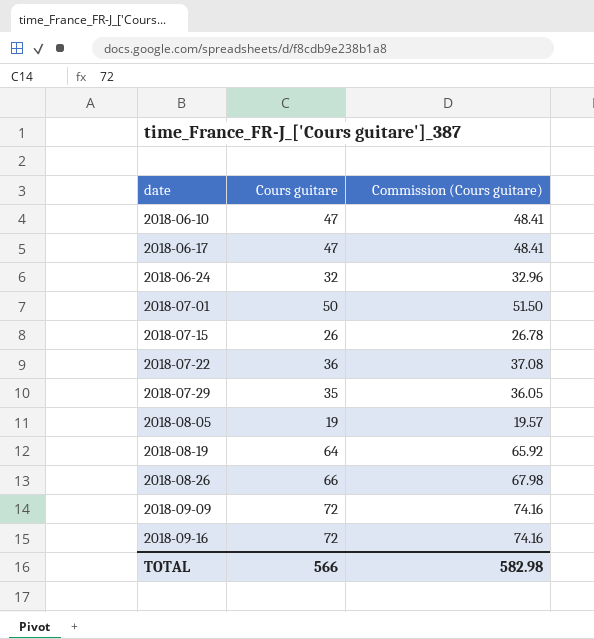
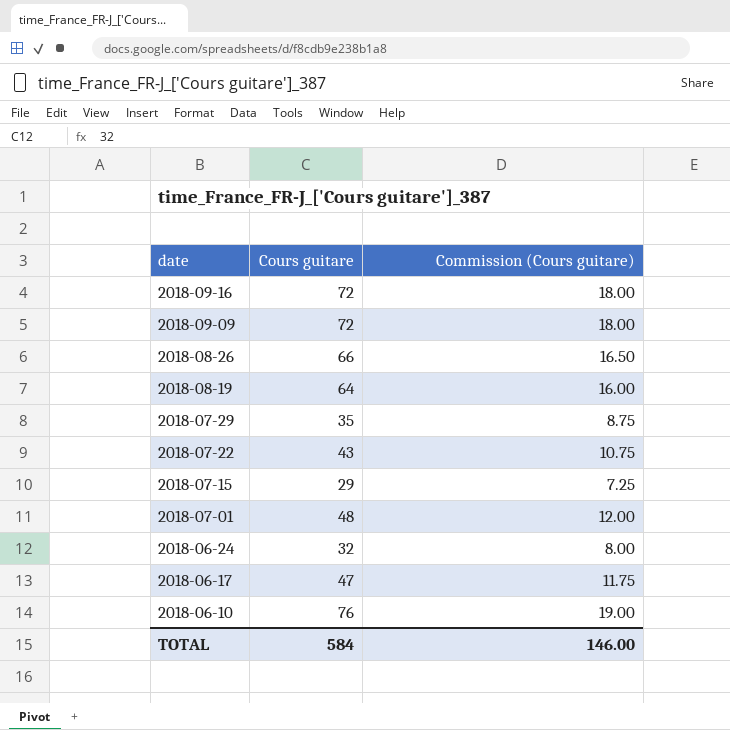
row order: date ascending -> date descending
column Commission (Cours guitare) | formula: [Cours guitare] * 1.03 -> [Cours guitare] * 0.25
row 2018-08-05: 19 | 19.57 -> none
2018-07-22 | Cours guitare: 36 -> 43
2018-07-15 | Cours guitare: 26 -> 29
2018-07-01 | Cours guitare: 50 -> 48
2018-06-10 | Cours guitare: 47 -> 76
TOTAL | Cours guitare: 566 -> 584
TOTAL | Commission (Cours guitare): 582.98 -> 146.00

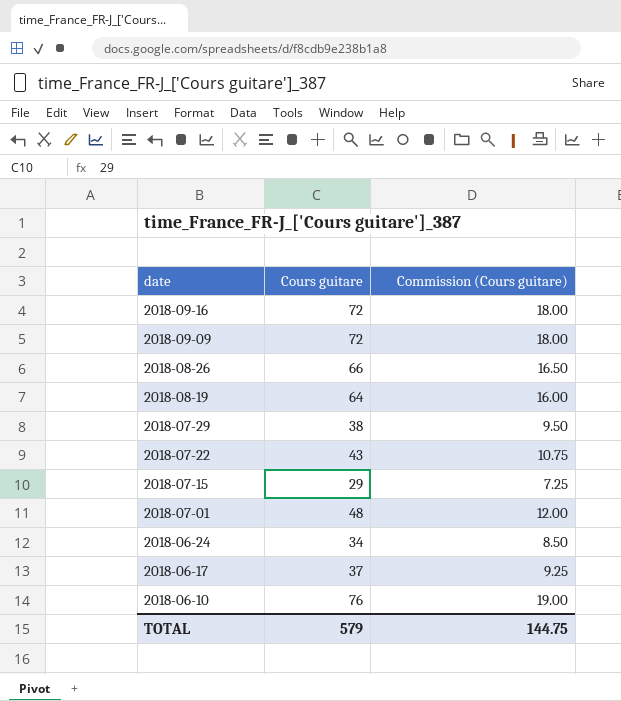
2018-07-29 | Cours guitare: 35 -> 38
2018-07-29 | Commission (Cours guitare): 8.75 -> 9.50
2018-06-24 | Cours guitare: 32 -> 34
2018-06-24 | Commission (Cours guitare): 8.00 -> 8.50
2018-06-17 | Cours guitare: 47 -> 37
2018-06-17 | Commission (Cours guitare): 11.75 -> 9.25
TOTAL | Cours guitare: 584 -> 579
TOTAL | Commission (Cours guitare): 146.00 -> 144.75

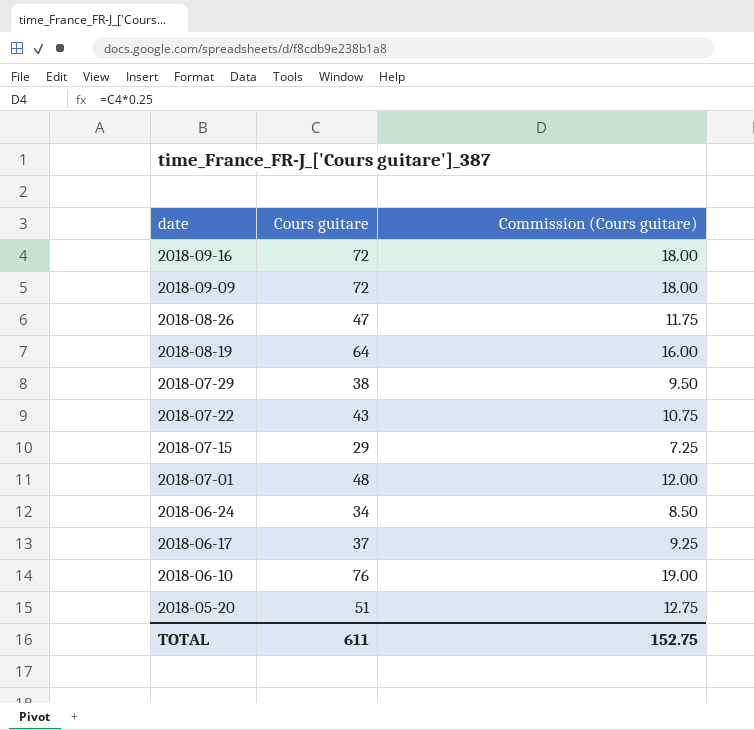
2018-08-26 | Cours guitare: 66 -> 47
2018-08-26 | Commission (Cours guitare): 16.50 -> 11.75
row 2018-05-20: none -> 51 | 12.75
TOTAL | Cours guitare: 579 -> 611
TOTAL | Commission (Cours guitare): 144.75 -> 152.75

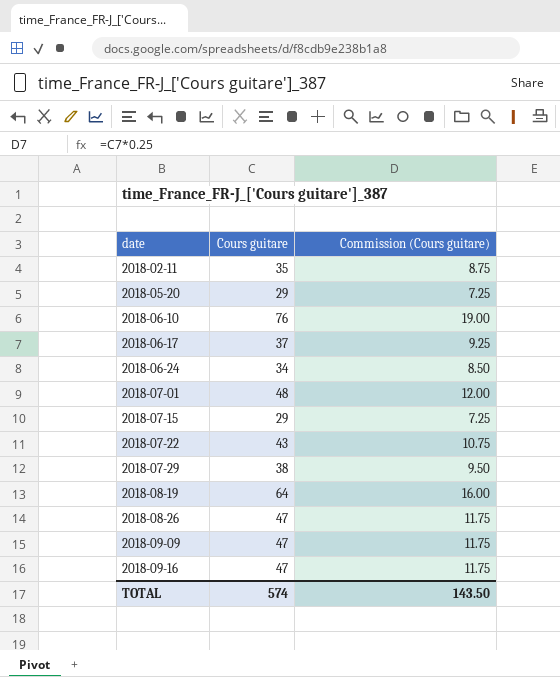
row order: date descending -> date ascending
row 2018-02-11: none -> 35 | 8.75
2018-05-20 | Cours guitare: 51 -> 29
2018-05-20 | Commission (Cours guitare): 12.75 -> 7.25
2018-09-09 | Cours guitare: 72 -> 47
2018-09-09 | Commission (Cours guitare): 18.00 -> 11.75
2018-09-16 | Cours guitare: 72 -> 47
2018-09-16 | Commission (Cours guitare): 18.00 -> 11.75
TOTAL | Cours guitare: 611 -> 574
TOTAL | Commission (Cours guitare): 152.75 -> 143.50

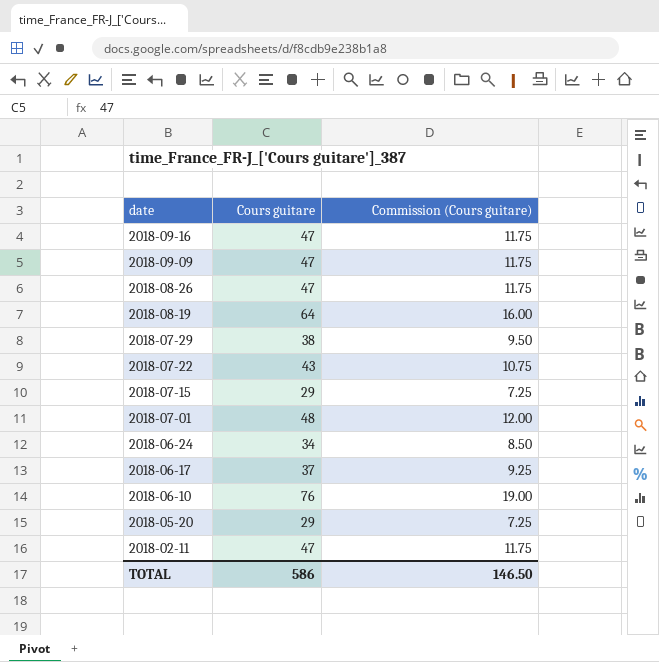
row order: date ascending -> date descending
2018-02-11 | Cours guitare: 35 -> 47
2018-02-11 | Commission (Cours guitare): 8.75 -> 11.75
TOTAL | Cours guitare: 574 -> 586
TOTAL | Commission (Cours guitare): 143.50 -> 146.50

